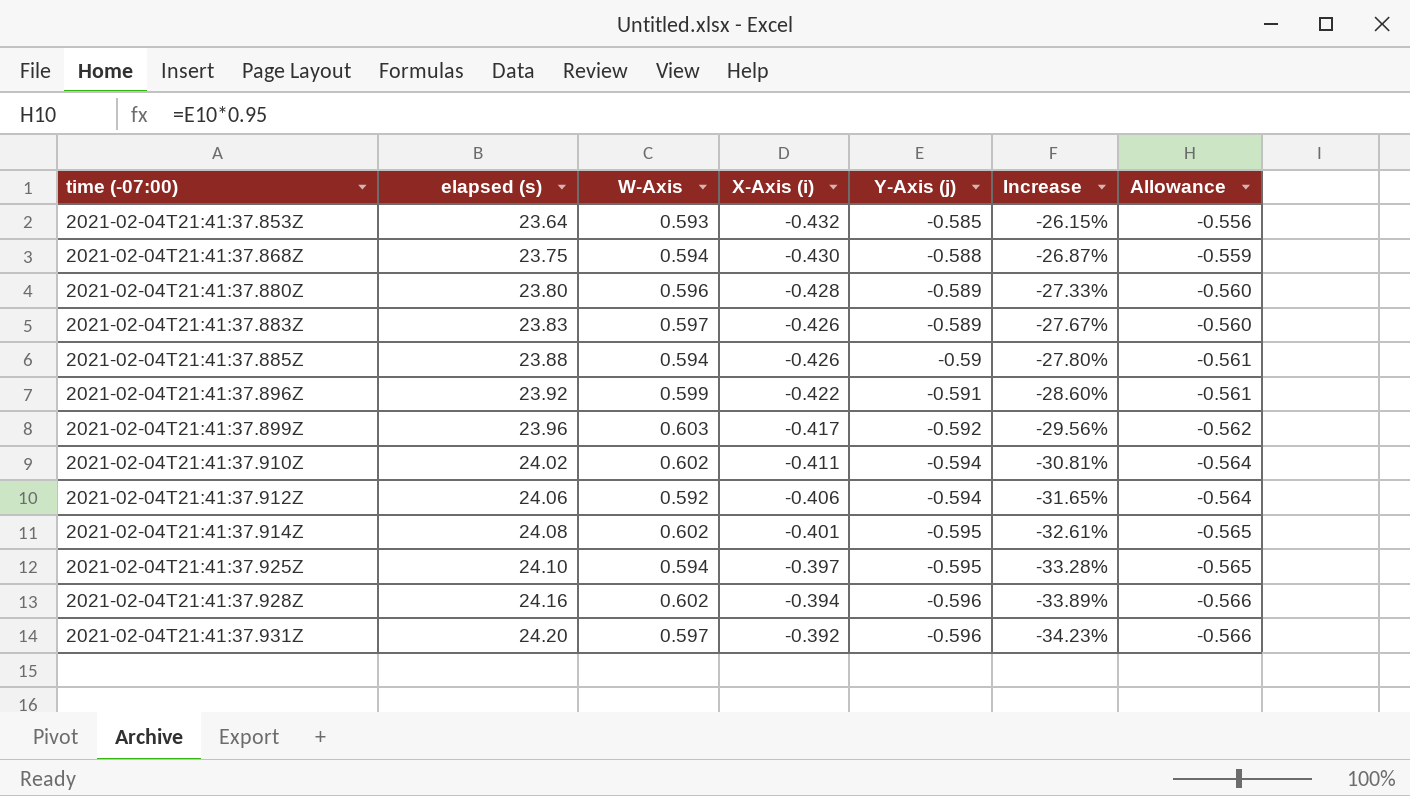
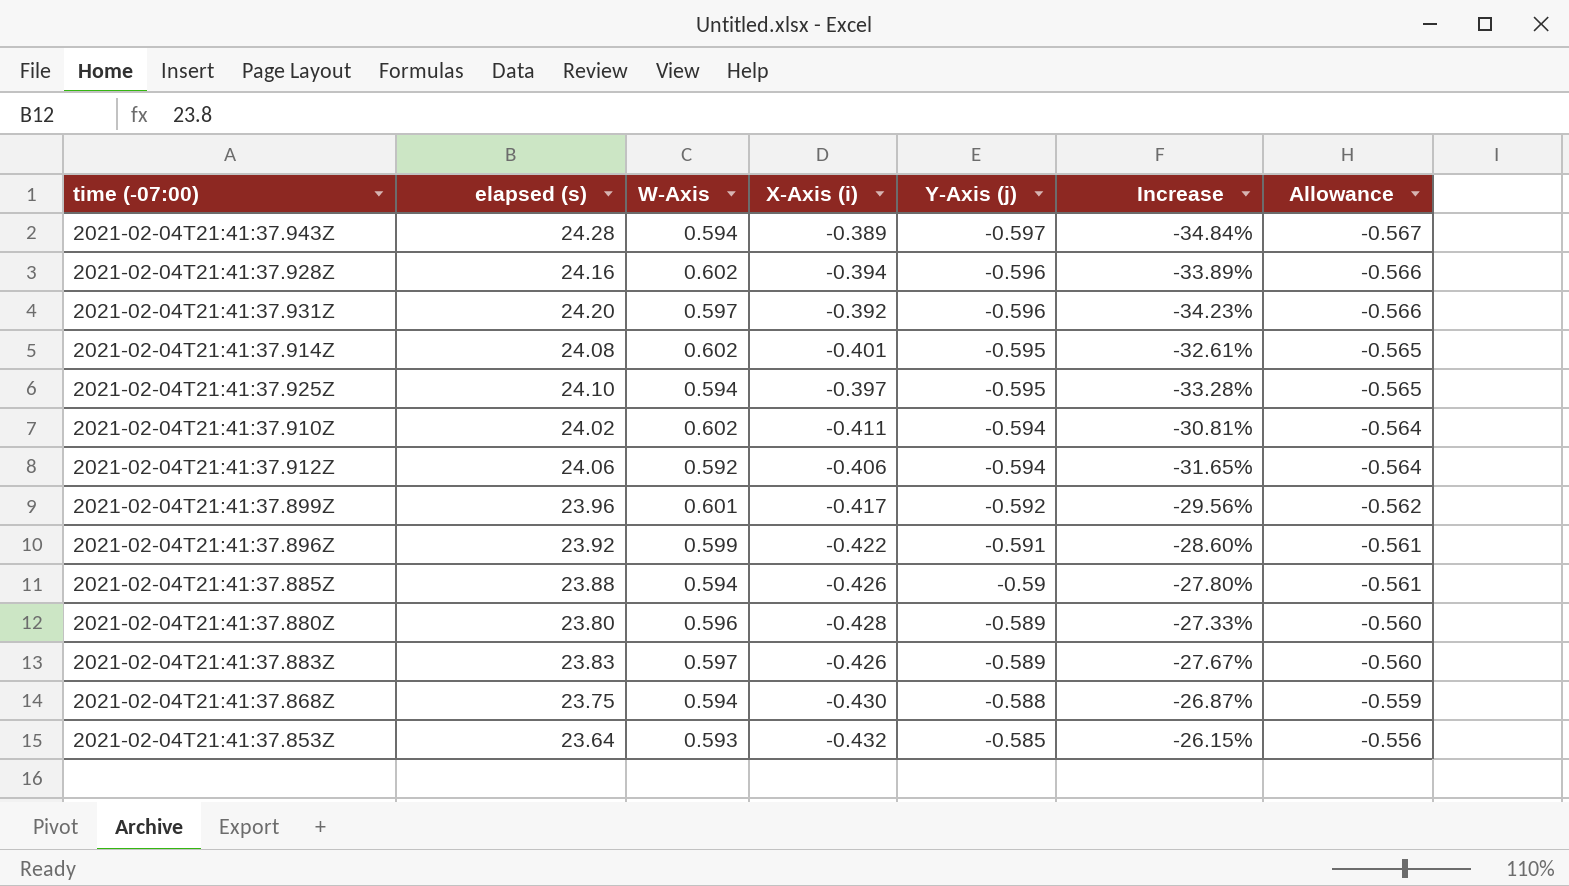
row order: time (-07:00) ascending -> Y-Axis (j) ascending
row 2021-02-04T21:41:37.943Z: none -> 24.28 | 0.594 | -0.389 | -0.597 | -34.84% | -0.567
2021-02-04T21:41:37.899Z | W-Axis: 0.603 -> 0.601

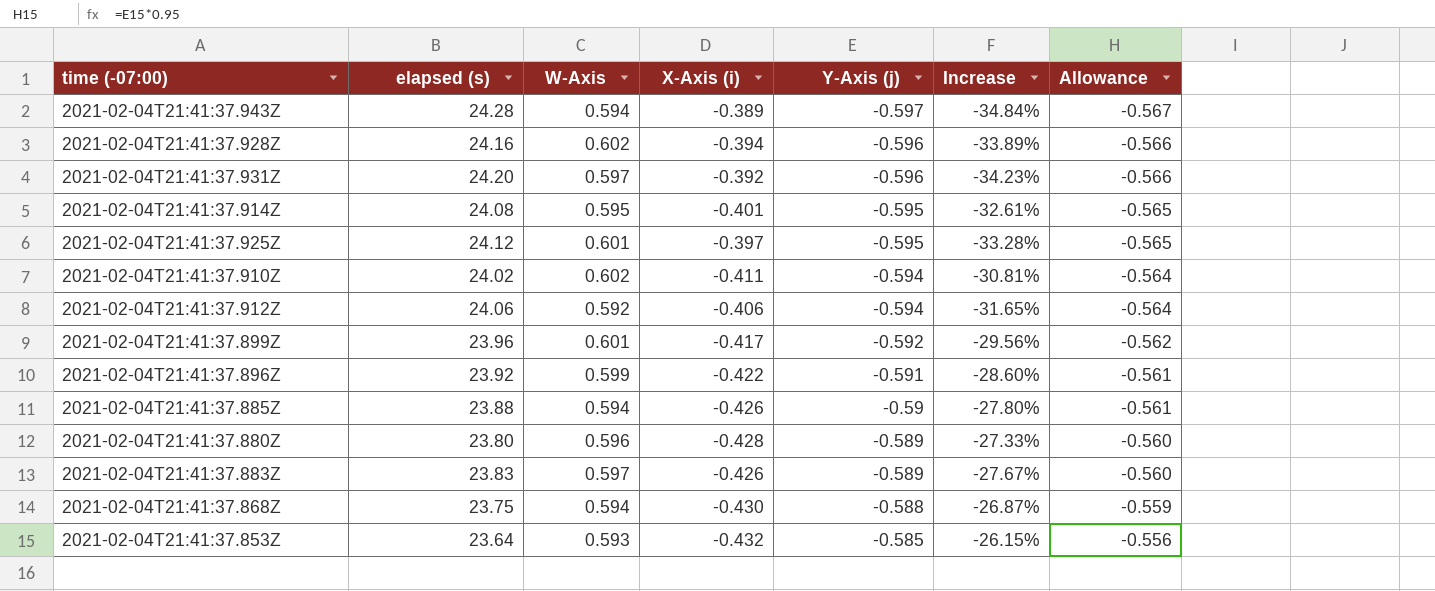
2021-02-04T21:41:37.914Z | W-Axis: 0.602 -> 0.595
2021-02-04T21:41:37.925Z | elapsed (s): 24.10 -> 24.12
2021-02-04T21:41:37.925Z | W-Axis: 0.594 -> 0.601

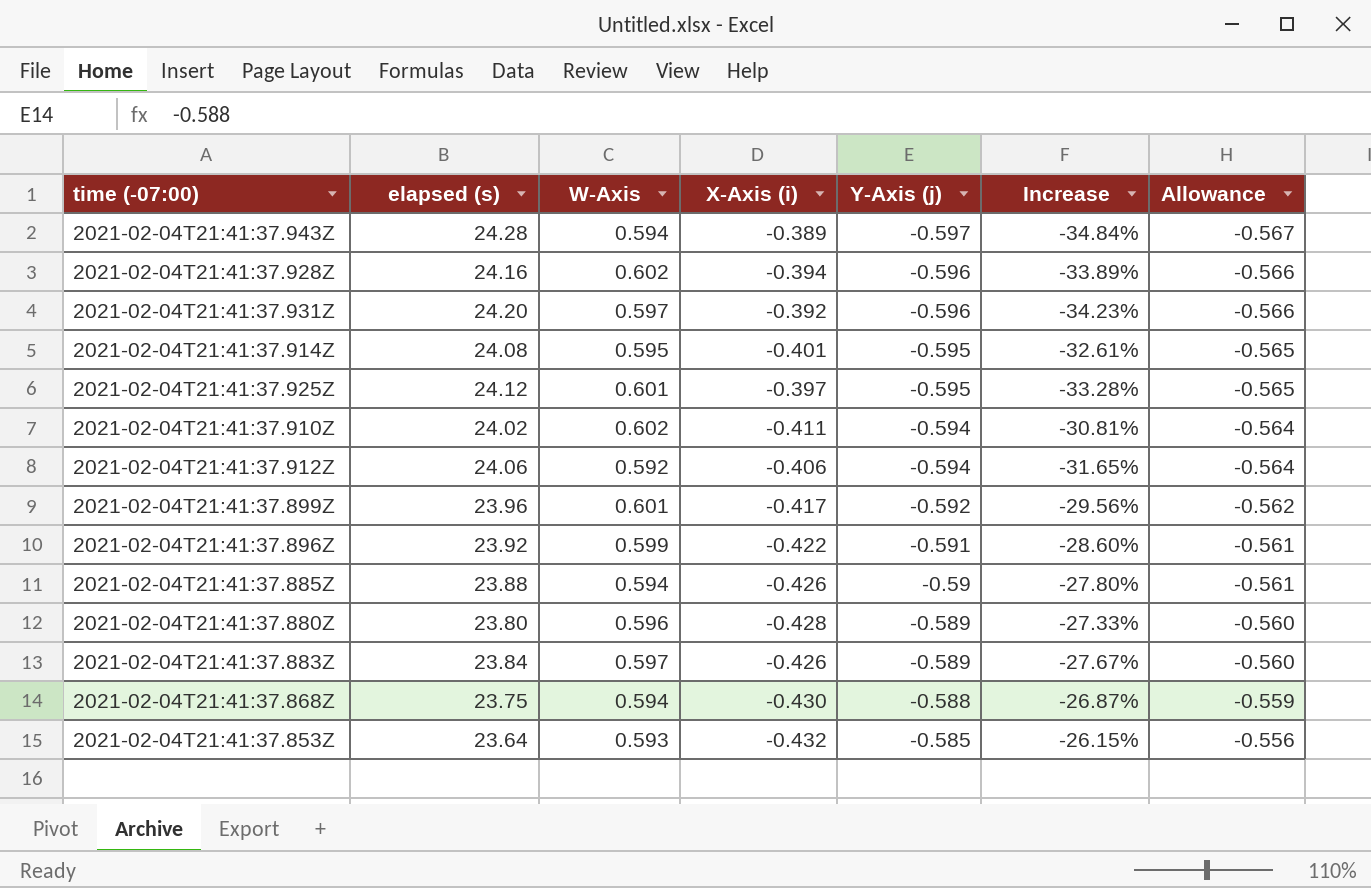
2021-02-04T21:41:37.883Z | elapsed (s): 23.83 -> 23.84

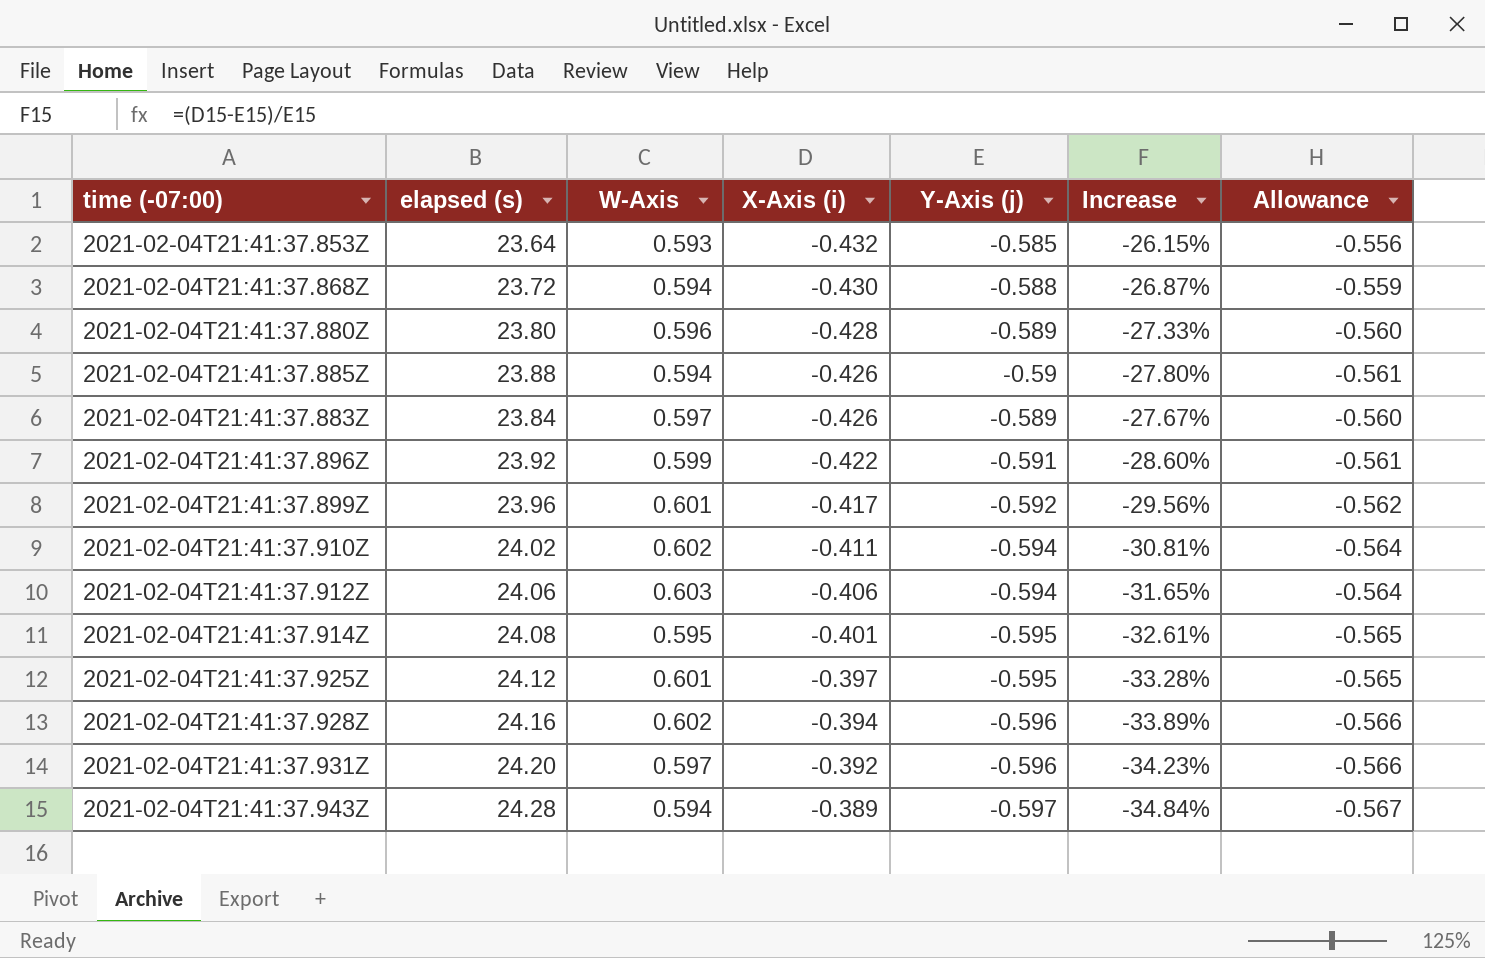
row order: Y-Axis (j) ascending -> X-Axis (i) ascending
2021-02-04T21:41:37.868Z | elapsed (s): 23.75 -> 23.72
2021-02-04T21:41:37.912Z | W-Axis: 0.592 -> 0.603

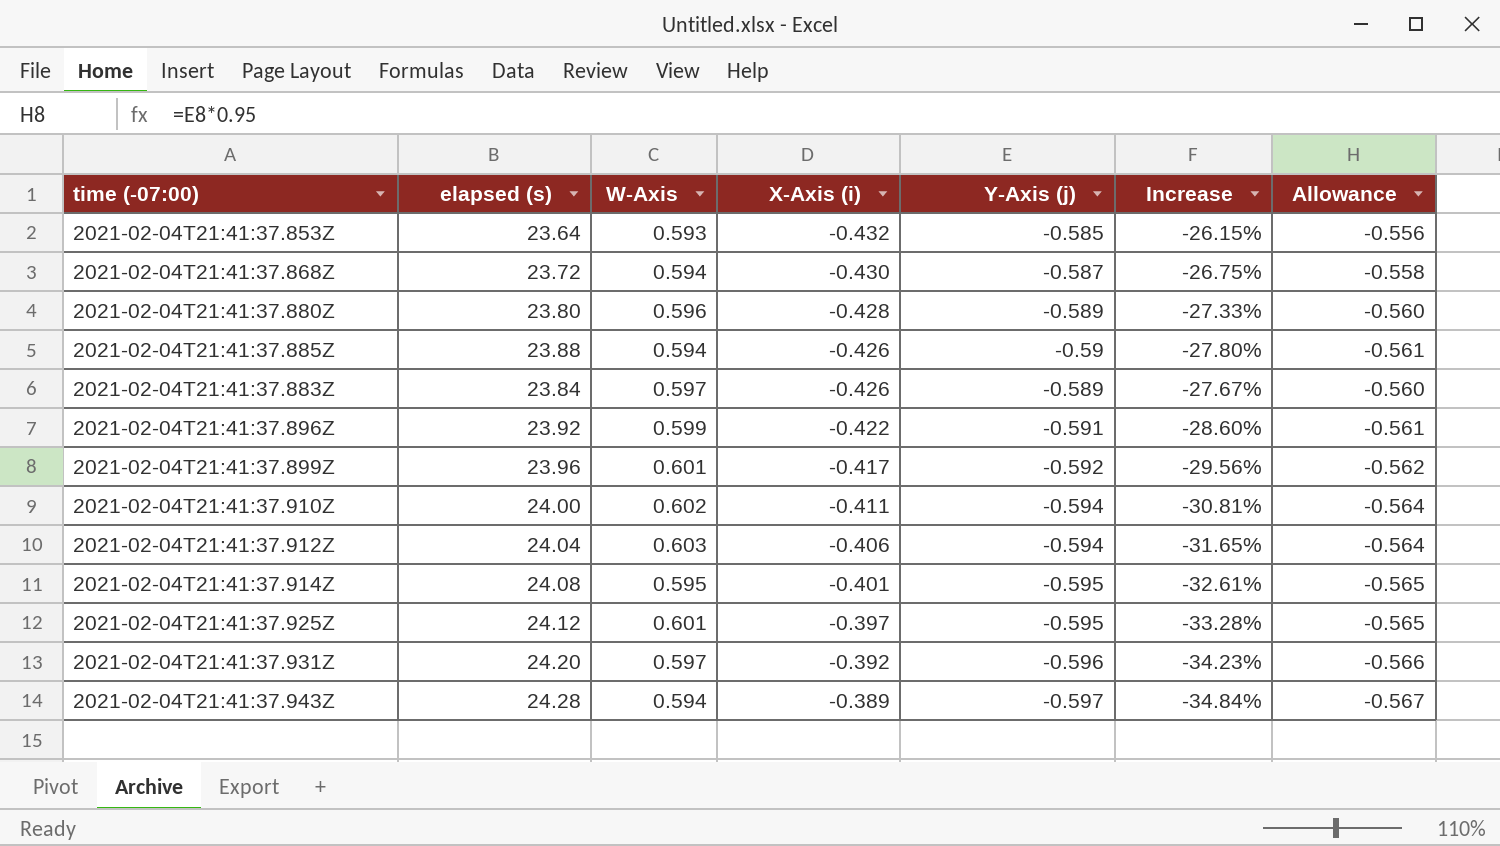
row 2021-02-04T21:41:37.928Z: 24.16 | 0.602 | -0.394 | -0.596 | -33.89% | -0.566 -> none
2021-02-04T21:41:37.868Z | Y-Axis (j): -0.588 -> -0.587
2021-02-04T21:41:37.868Z | Increase: -26.87% -> -26.75%
2021-02-04T21:41:37.868Z | Allowance: -0.559 -> -0.558
2021-02-04T21:41:37.910Z | elapsed (s): 24.02 -> 24.00
2021-02-04T21:41:37.912Z | elapsed (s): 24.06 -> 24.04

